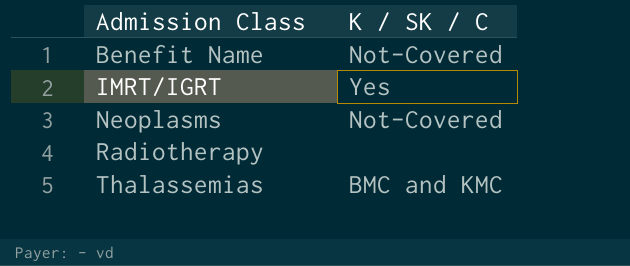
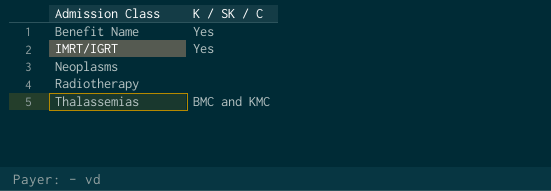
Benefit Name | K / SK / C: Not-Covered -> Yes
Neoplasms | K / SK / C: Not-Covered -> none

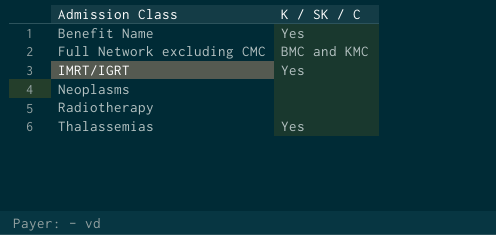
row Full Network excluding CMC: none -> BMC and KMC
Thalassemias | K / SK / C: BMC and KMC -> Yes

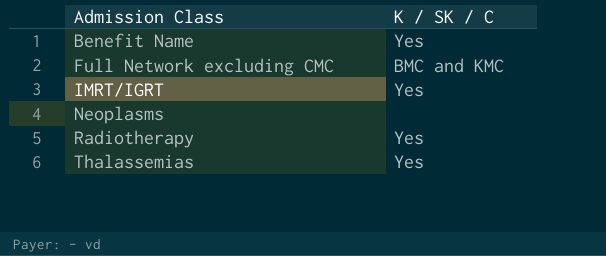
Radiotherapy | K / SK / C: none -> Yes

